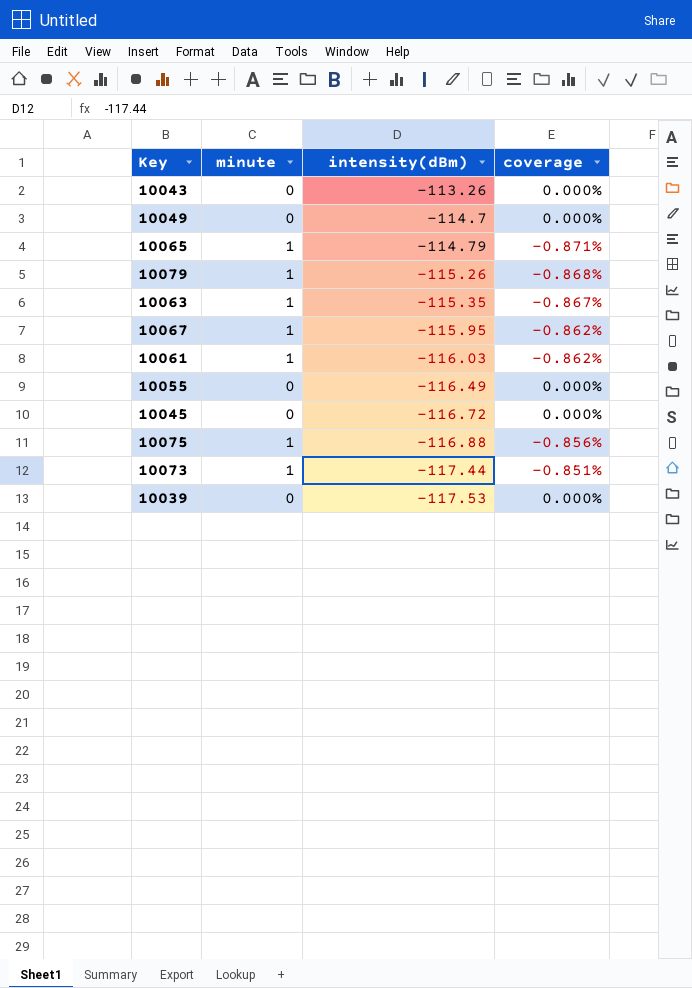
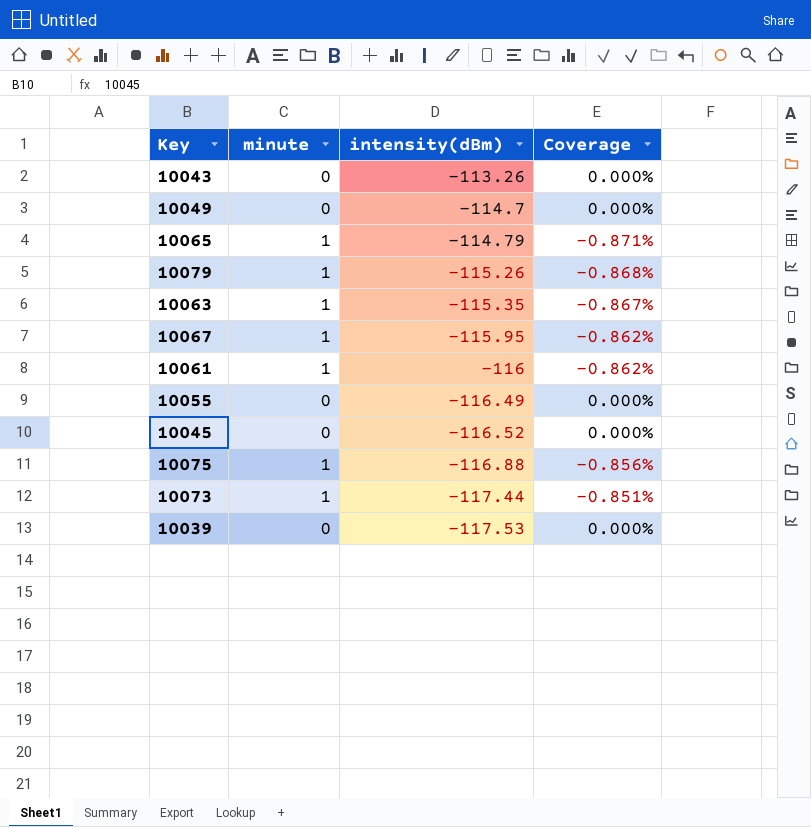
column name: coverage -> Coverage
10061 | intensity(dBm): -116.03 -> -116
10045 | intensity(dBm): -116.72 -> -116.52

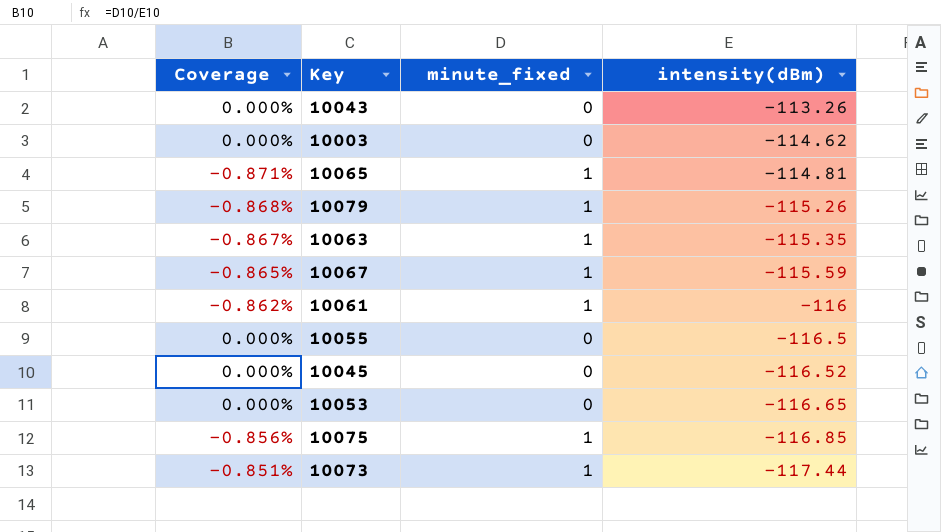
column Coverage | position: 4 -> 1
column name: minute -> minute_fixed
row 10049: 0 | -114.7 | 0.000% -> none
row 10039: 0 | -117.53 | 0.000% -> none
row 10003: none -> 0.000% | 0 | -114.62
10065 | intensity(dBm): -114.79 -> -114.81
10067 | Coverage: -0.862% -> -0.865%
10067 | intensity(dBm): -115.95 -> -115.59
10055 | intensity(dBm): -116.49 -> -116.5
row 10053: none -> 0.000% | 0 | -116.65
10075 | intensity(dBm): -116.88 -> -116.85

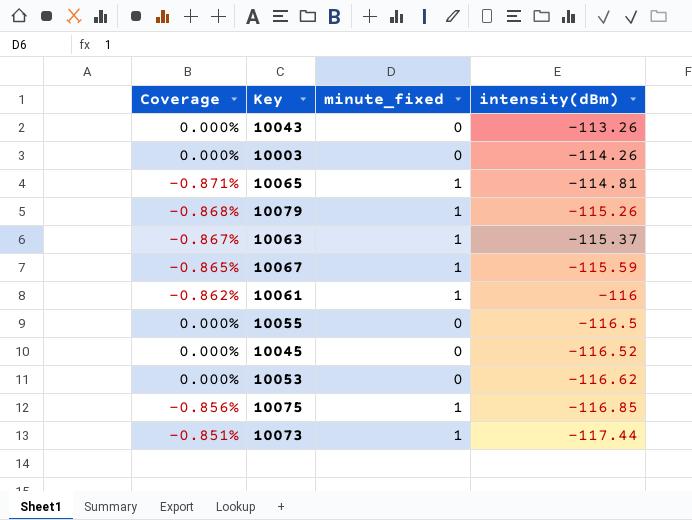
10003 | intensity(dBm): -114.62 -> -114.26
10063 | intensity(dBm): -115.35 -> -115.37
10053 | intensity(dBm): -116.65 -> -116.62

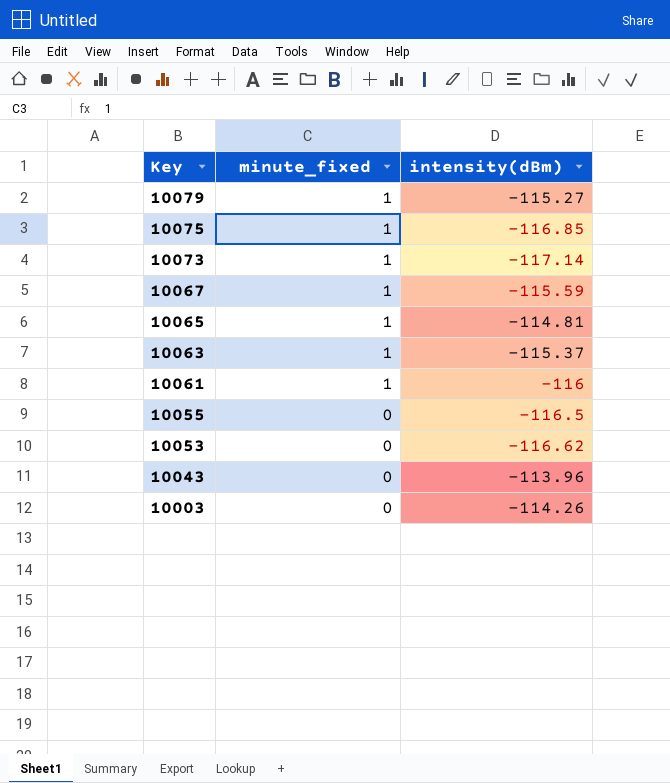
row order: intensity(dBm) descending -> Key descending
column Coverage | formula: [minute_fixed] / [intensity(dBm)] -> none
row 10045: 0.000% | 0 | -116.52 -> none
10079 | intensity(dBm): -115.26 -> -115.27
10073 | intensity(dBm): -117.44 -> -117.14
10043 | intensity(dBm): -113.26 -> -113.96

